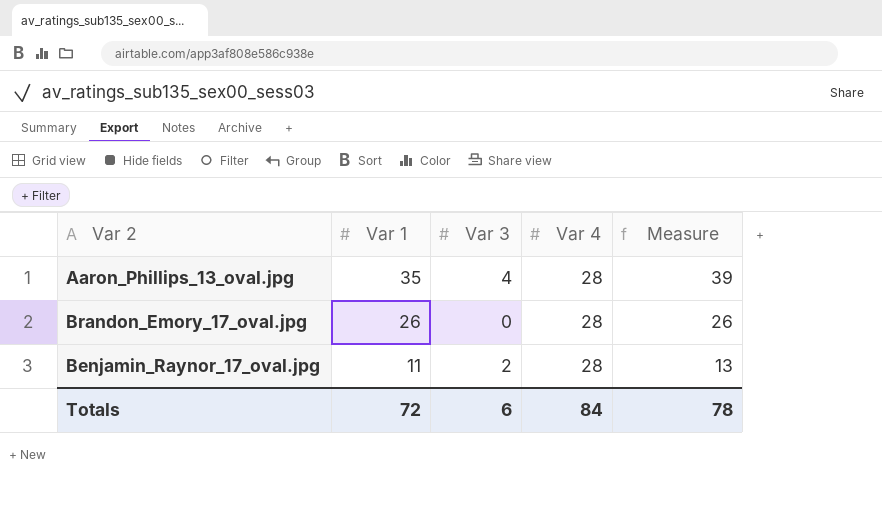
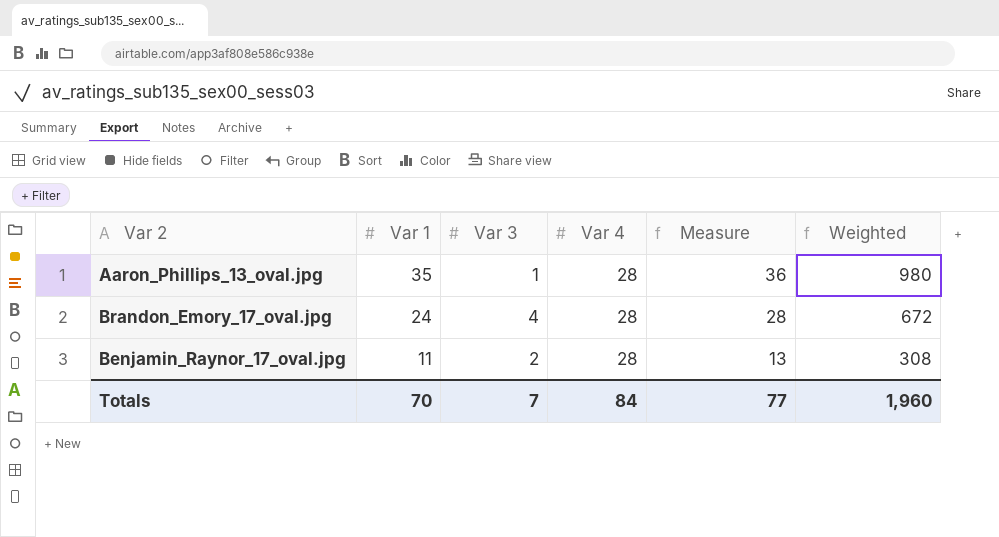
column Weighted | formula: none -> [Var 1] * [Var 4]
Aaron_Phillips_13_oval.jpg | Var 3: 4 -> 1
Aaron_Phillips_13_oval.jpg | Measure: 39 -> 36
Brandon_Emory_17_oval.jpg | Var 1: 26 -> 24
Brandon_Emory_17_oval.jpg | Var 3: 0 -> 4
Brandon_Emory_17_oval.jpg | Measure: 26 -> 28
Totals | Var 1: 72 -> 70
Totals | Var 3: 6 -> 7
Totals | Measure: 78 -> 77

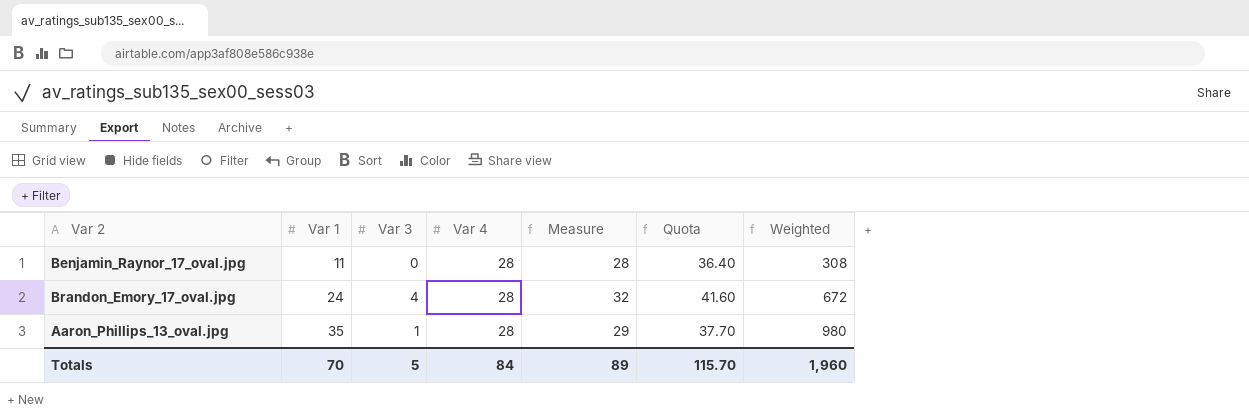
row order: Var 1 descending -> Var 1 ascending
column Measure | formula: [Var 1] + [Var 3] -> [Var 3] + [Var 4]
column Quota | formula: none -> [Measure] * 1.3
Benjamin_Raynor_17_oval.jpg | Var 3: 2 -> 0
Totals | Var 3: 7 -> 5
Totals | Measure: 77 -> 89

